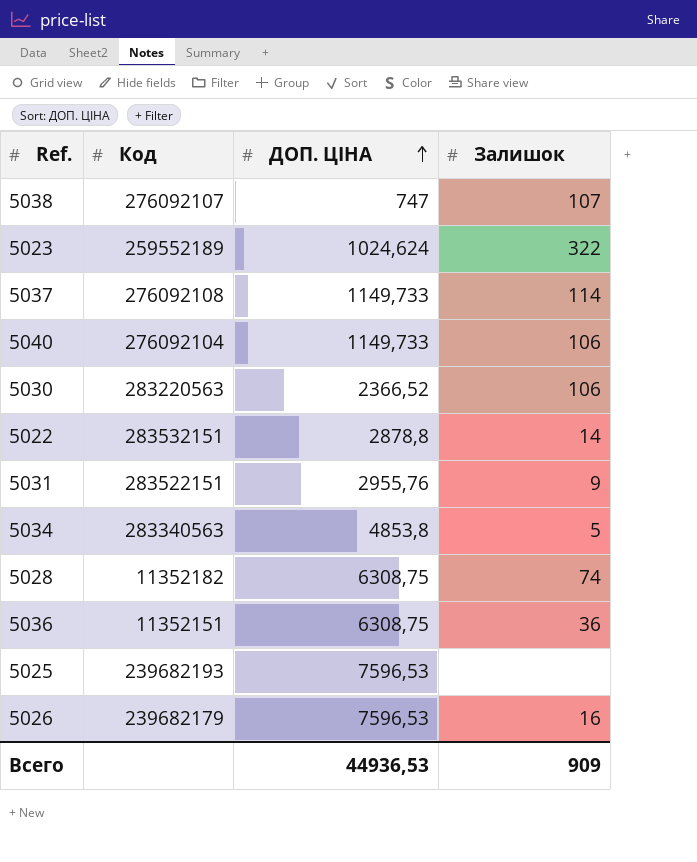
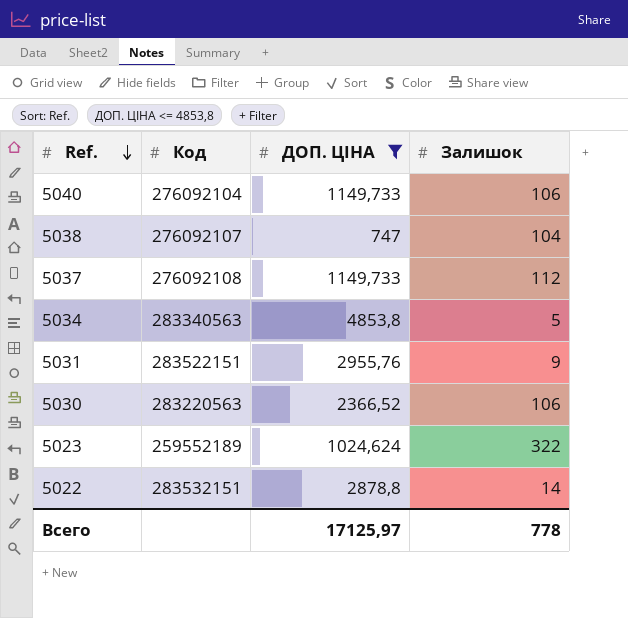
filter: none -> ДОП. ЦІНА <= 4853,8
row order: ДОП. ЦІНА ascending -> Ref. descending
5038 | Залишок: 107 -> 104
5037 | Залишок: 114 -> 112
Всего | ДОП. ЦІНА: 44936,53 -> 17125,97
Всего | Залишок: 909 -> 778

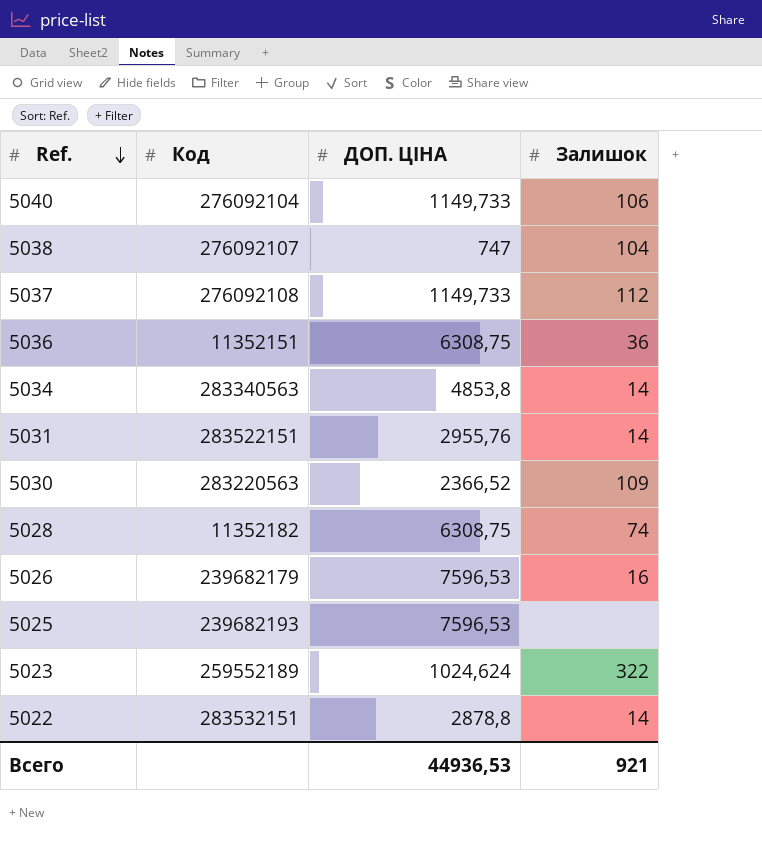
filter: ДОП. ЦІНА <= 4853,8 -> none
5034 | Залишок: 5 -> 14
5031 | Залишок: 9 -> 14
5030 | Залишок: 106 -> 109
Всего | ДОП. ЦІНА: 17125,97 -> 44936,53
Всего | Залишок: 778 -> 921

